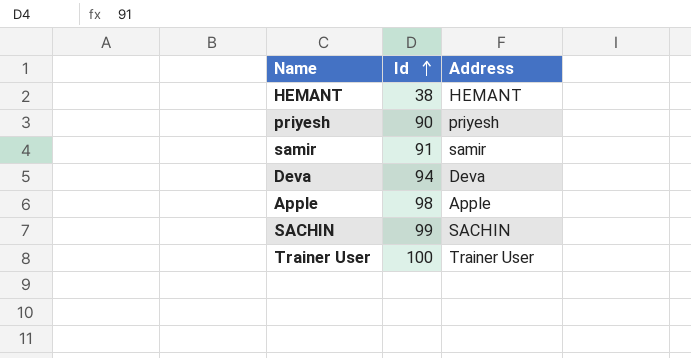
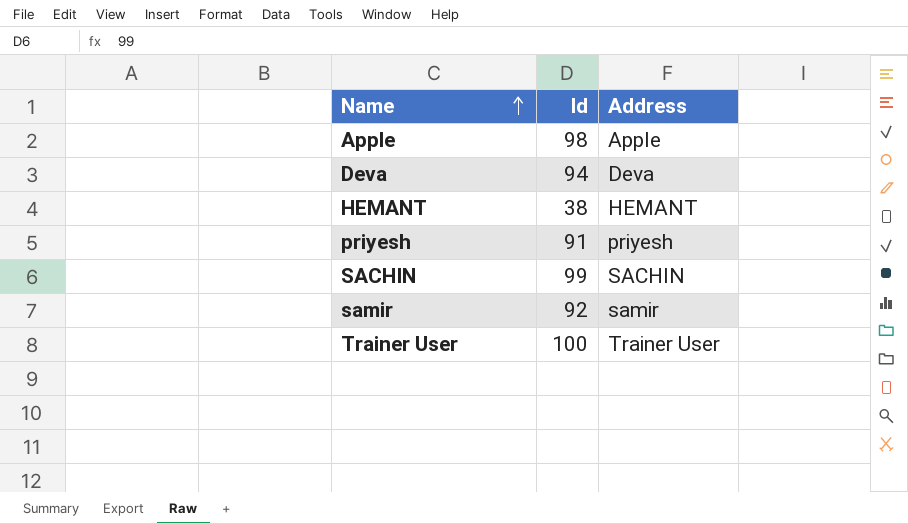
row order: Id ascending -> Name ascending
priyesh | Id: 90 -> 91
samir | Id: 91 -> 92

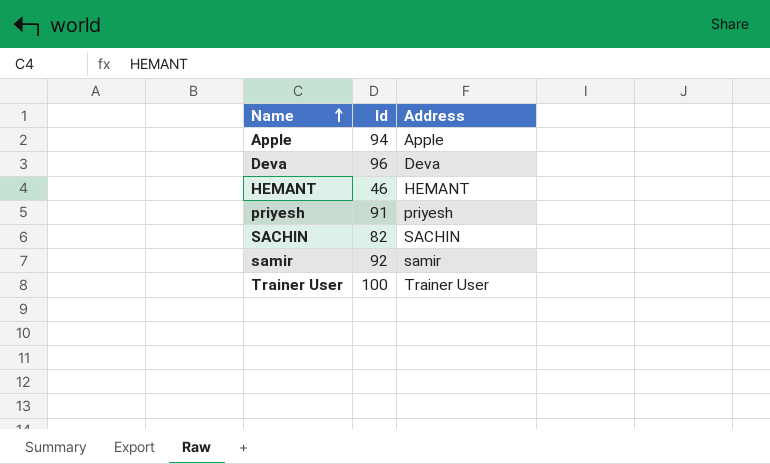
Apple | Id: 98 -> 94
Deva | Id: 94 -> 96
HEMANT | Id: 38 -> 46
SACHIN | Id: 99 -> 82

